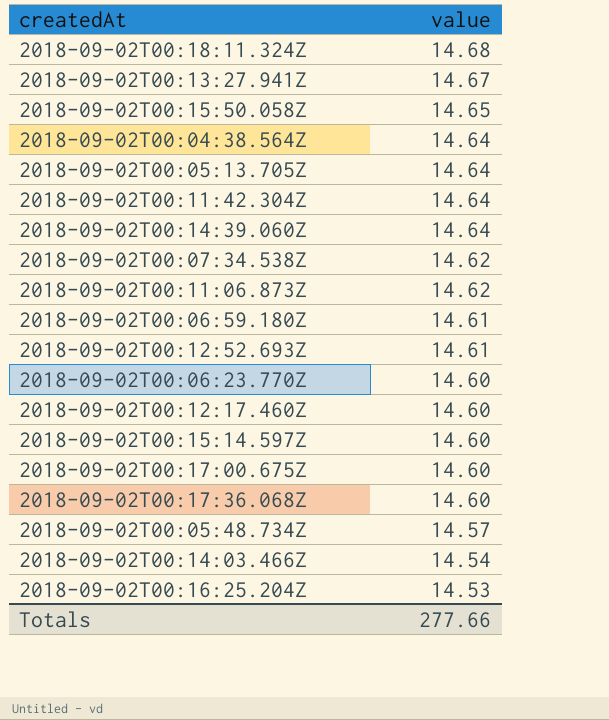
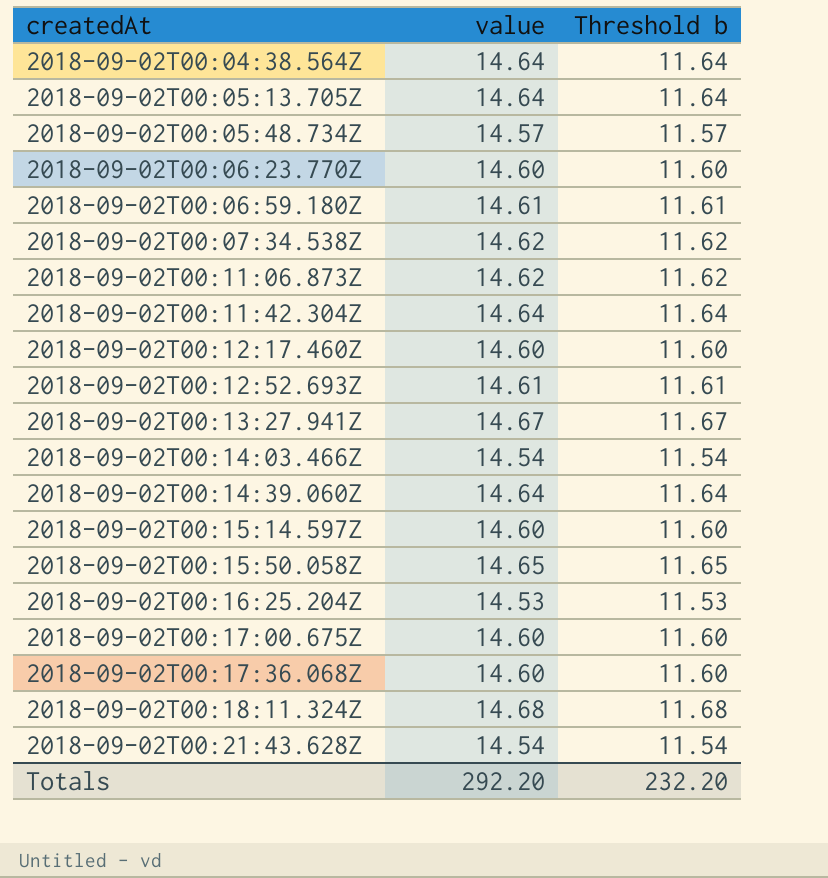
row order: value descending -> createdAt ascending
column Threshold b | formula: none -> [value] - 3
row 2018-09-02T00:21:43.628Z: none -> 14.54 | 11.54
Totals | value: 277.66 -> 292.20

